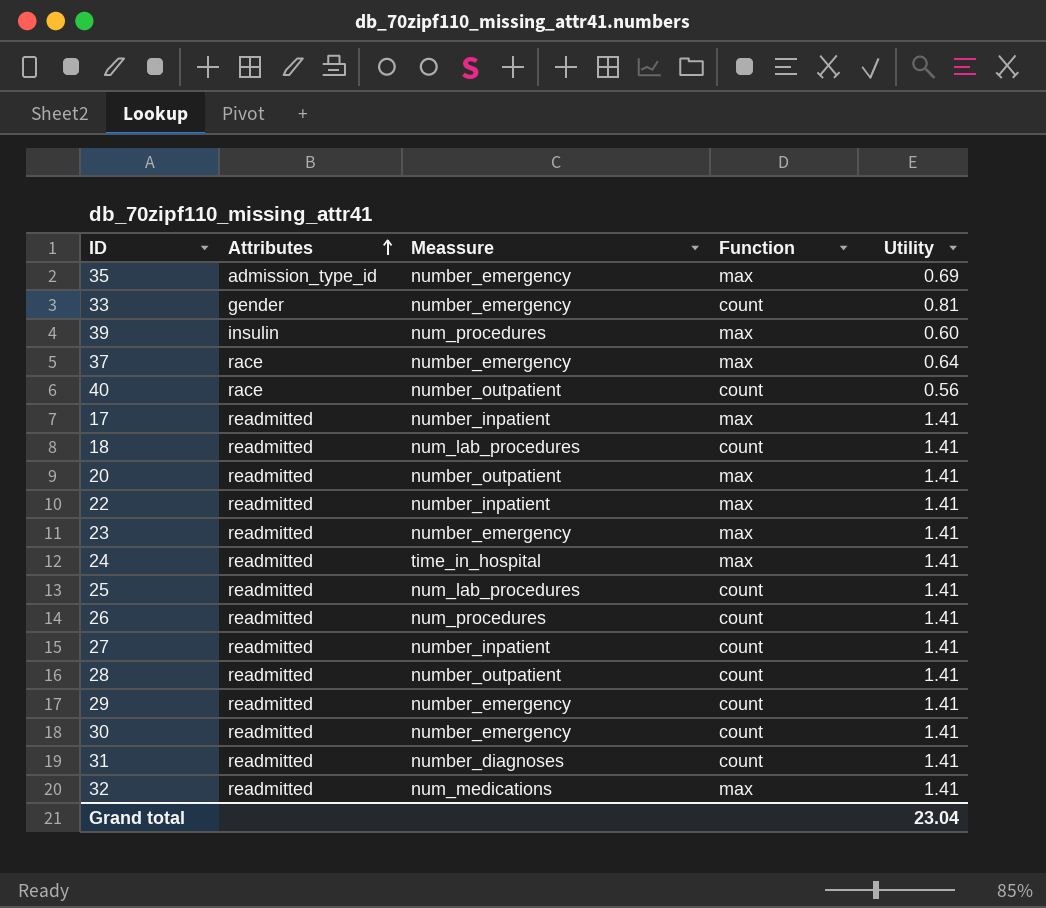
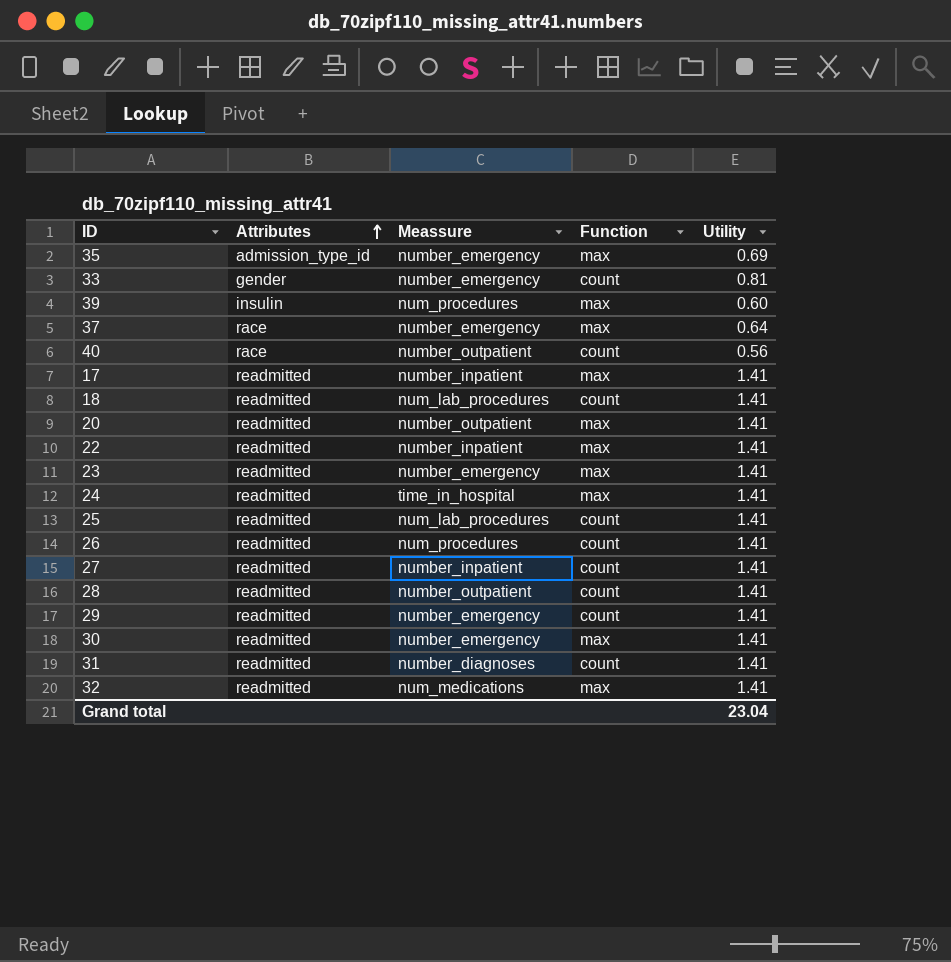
30 | Function: count -> max

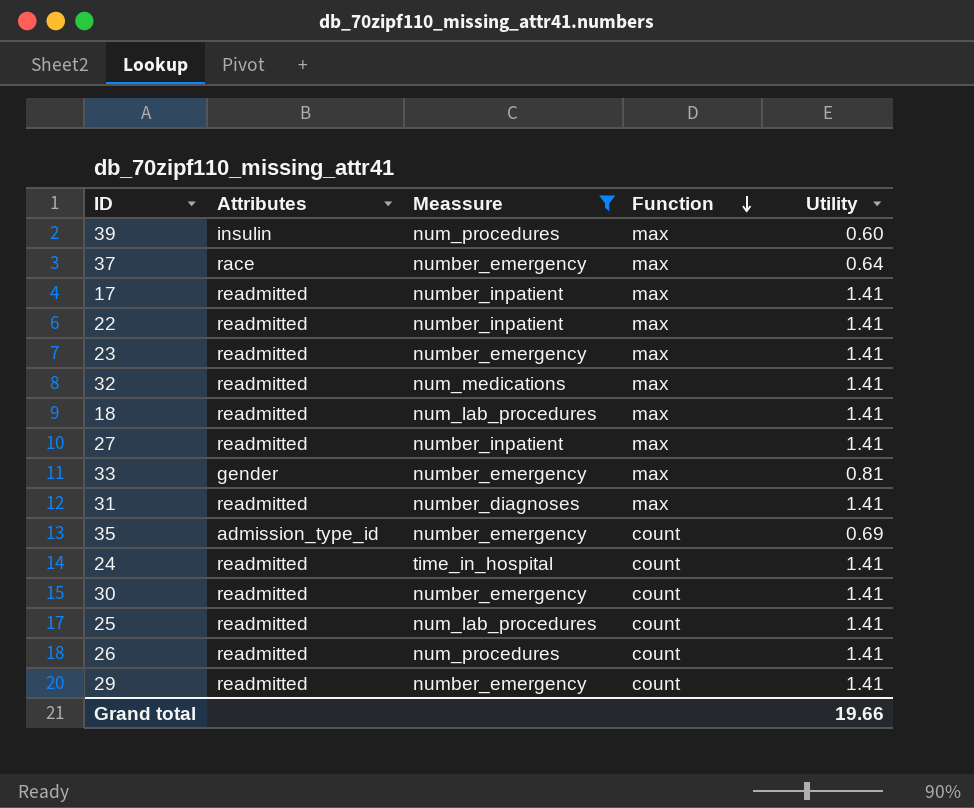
filter: none -> Meassure != number_outpatient
row order: Attributes ascending -> Function descending
18 | Function: count -> max
27 | Function: count -> max
33 | Function: count -> max
31 | Function: count -> max
35 | Function: max -> count
24 | Function: max -> count
30 | Function: max -> count
Grand total | Utility: 23.04 -> 19.66

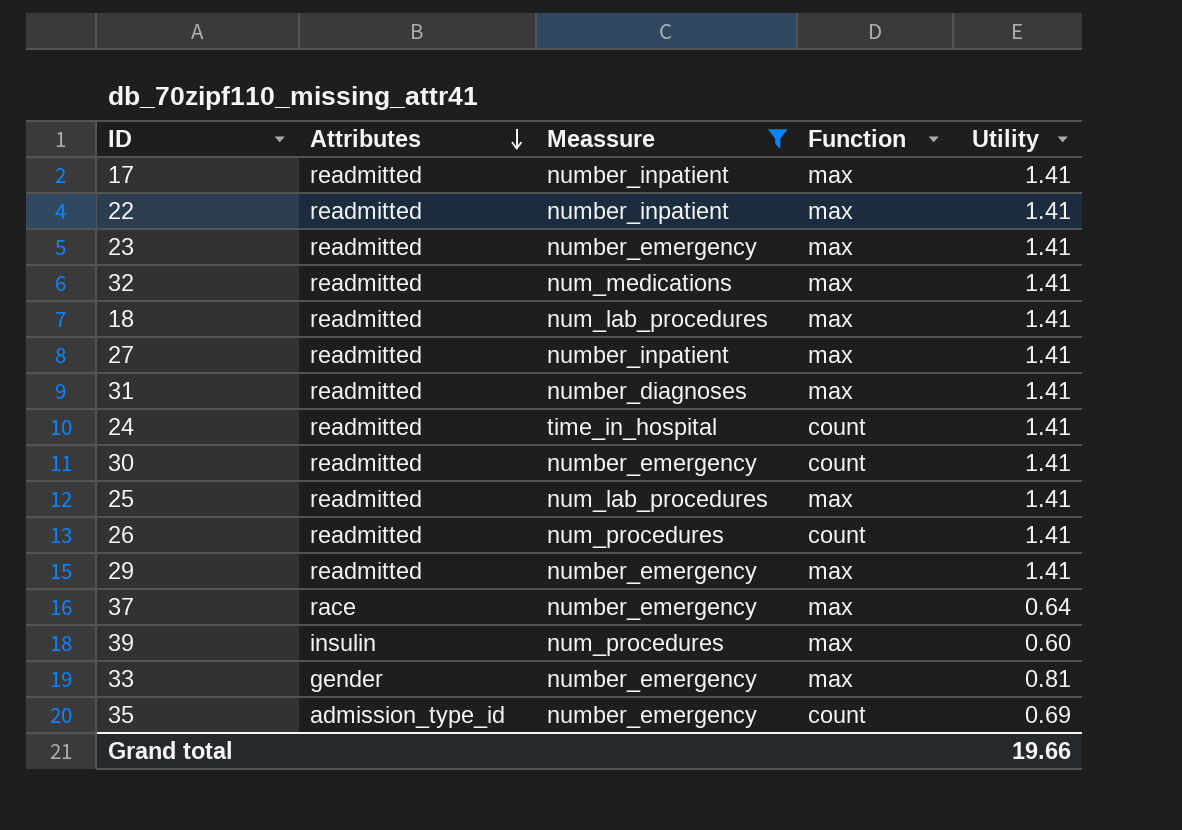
row order: Function descending -> Attributes descending
25 | Function: count -> max
29 | Function: count -> max

